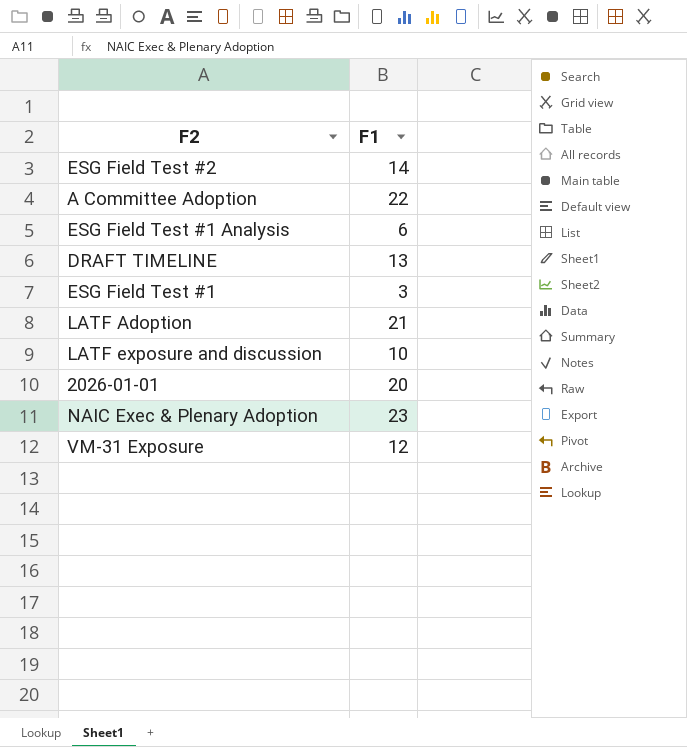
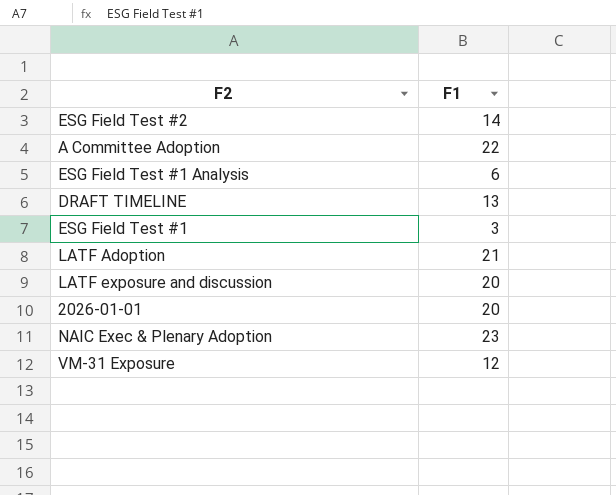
LATF exposure and discussion | F1: 10 -> 20

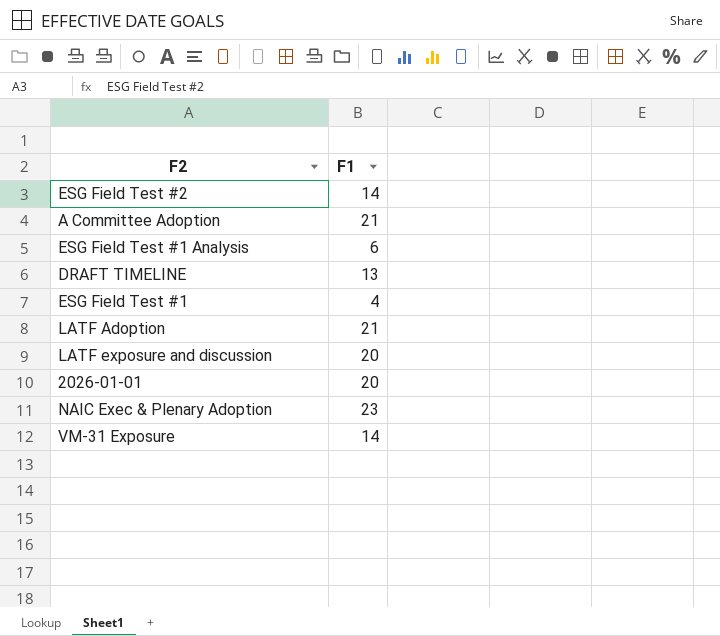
A Committee Adoption | F1: 22 -> 21
ESG Field Test #1 | F1: 3 -> 4
VM-31 Exposure | F1: 12 -> 14

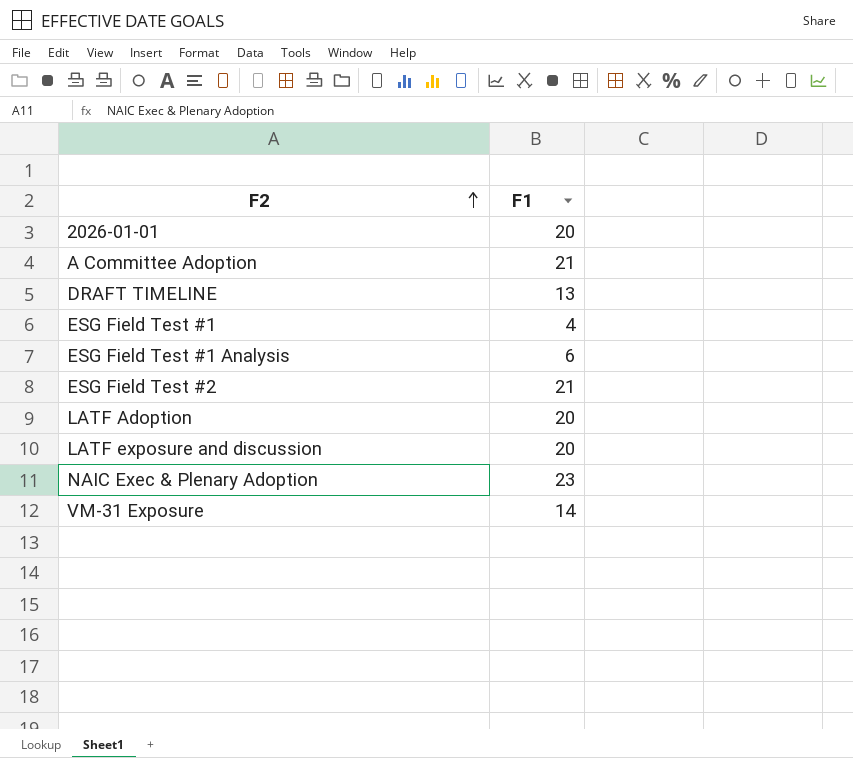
row order: none -> F2 ascending
ESG Field Test #2 | F1: 14 -> 21
LATF Adoption | F1: 21 -> 20

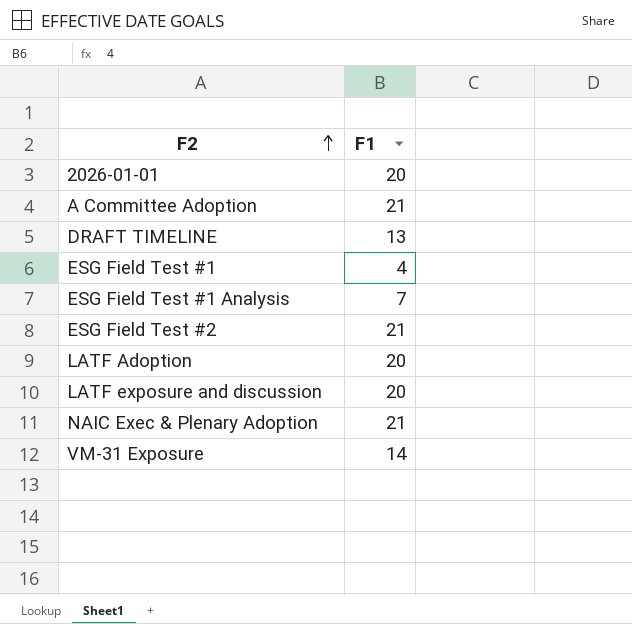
ESG Field Test #1 Analysis | F1: 6 -> 7
NAIC Exec & Plenary Adoption | F1: 23 -> 21

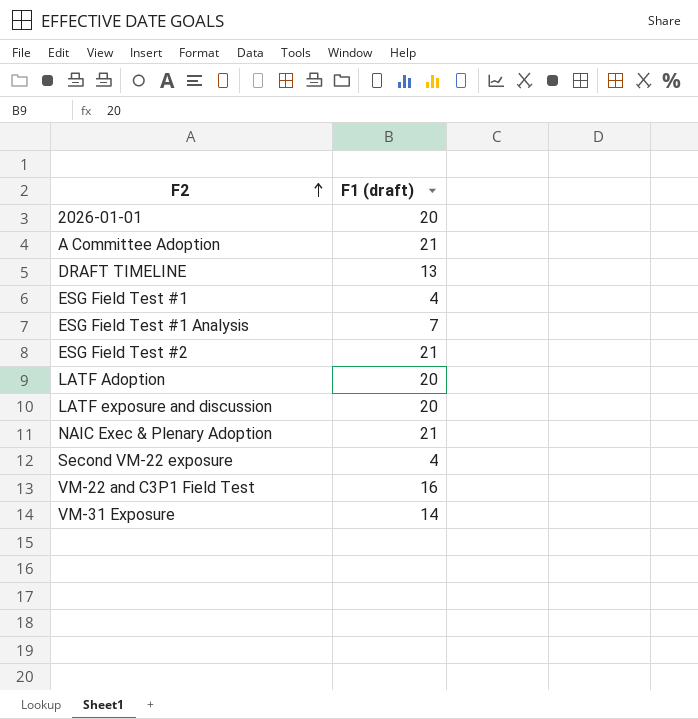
column name: F1 -> F1 (draft)
row Second VM-22 exposure: none -> 4
row VM-22 and C3P1 Field Test: none -> 16

